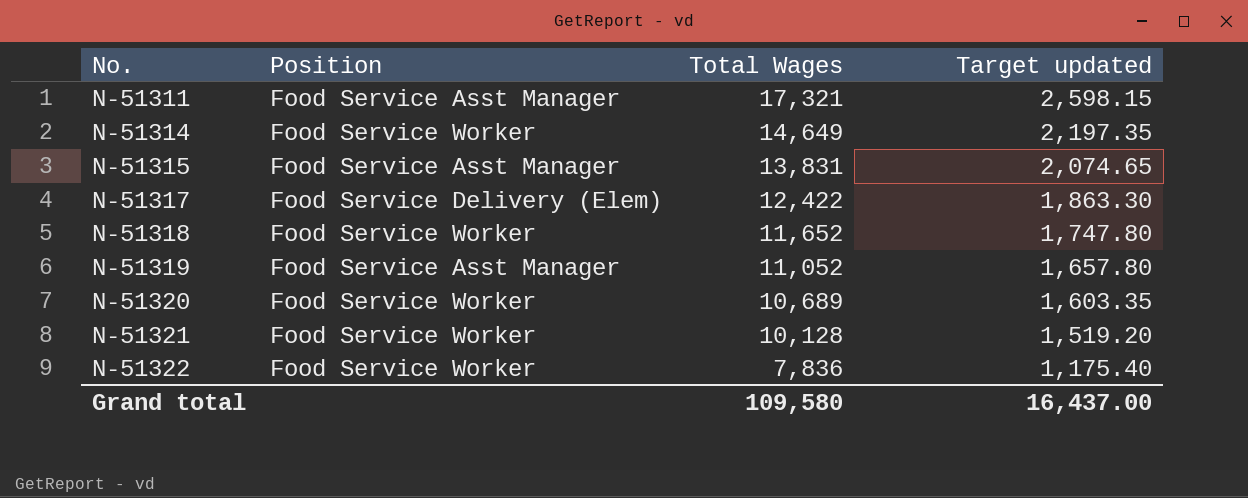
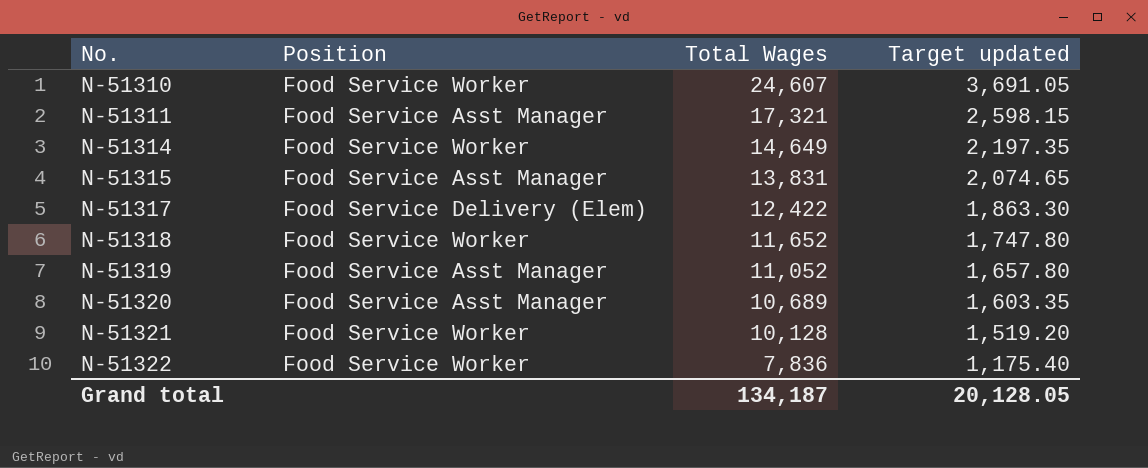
row N-51310: none -> Food Service Worker | 24,607 | 3,691.05
N-51320 | Position: Food Service Worker -> Food Service Asst Manager
Grand total | Total Wages: 109,580 -> 134,187
Grand total | Target updated: 16,437.00 -> 20,128.05

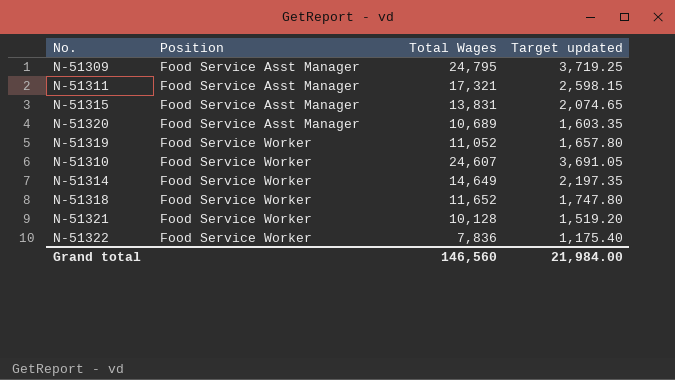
row order: No. ascending -> Position ascending
row N-51317: Food Service Delivery (Elem) | 12,422 | 1,863.30 -> none
row N-51309: none -> Food Service Asst Manager | 24,795 | 3,719.25
N-51319 | Position: Food Service Asst Manager -> Food Service Worker
Grand total | Total Wages: 134,187 -> 146,560
Grand total | Target updated: 20,128.05 -> 21,984.00

